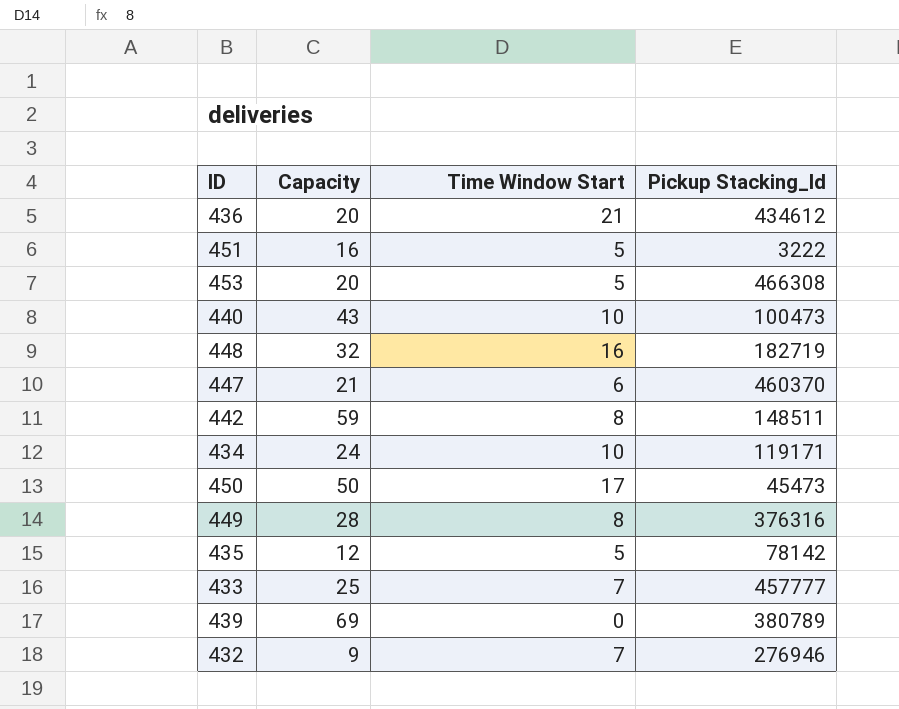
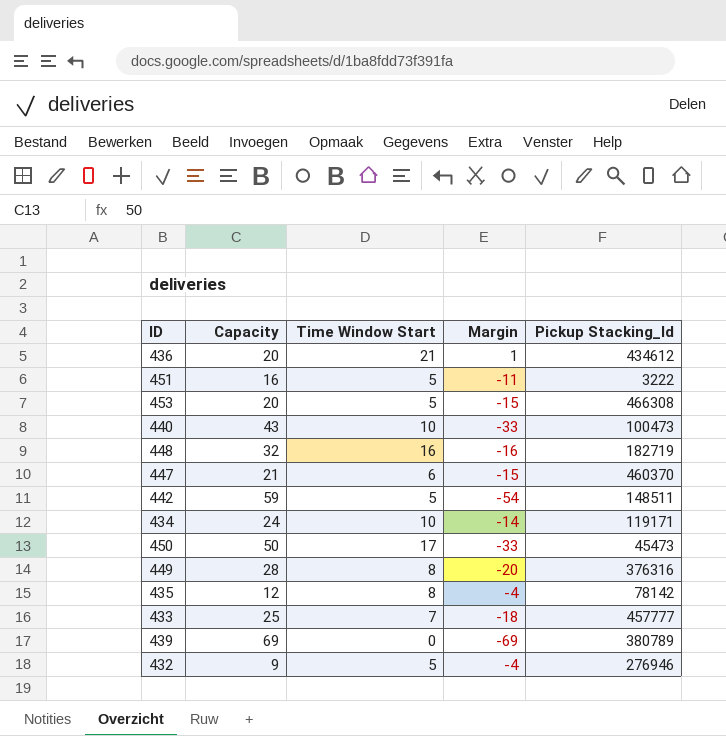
column Margin | formula: none -> [Time Window Start] - [Capacity]
442 | Time Window Start: 8 -> 5
435 | Time Window Start: 5 -> 8
432 | Time Window Start: 7 -> 5

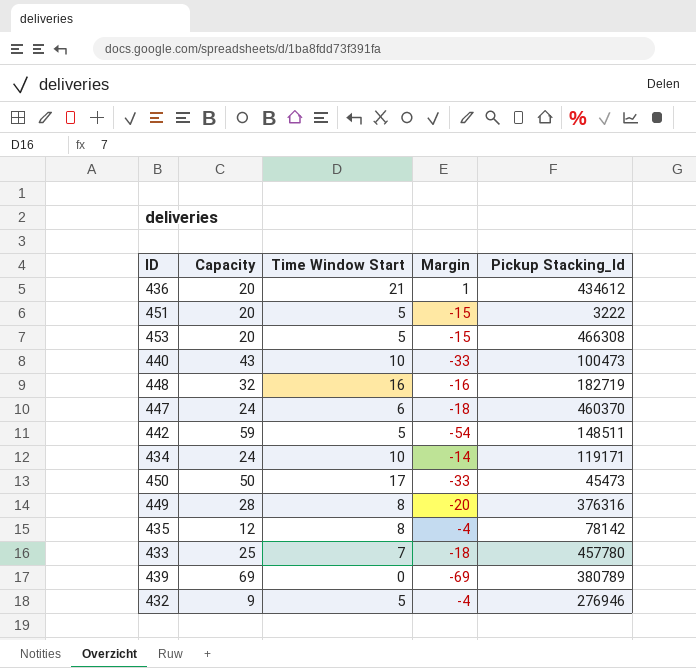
451 | Capacity: 16 -> 20
451 | Margin: -11 -> -15
447 | Capacity: 21 -> 24
447 | Margin: -15 -> -18
433 | Pickup Stacking_Id: 457777 -> 457780

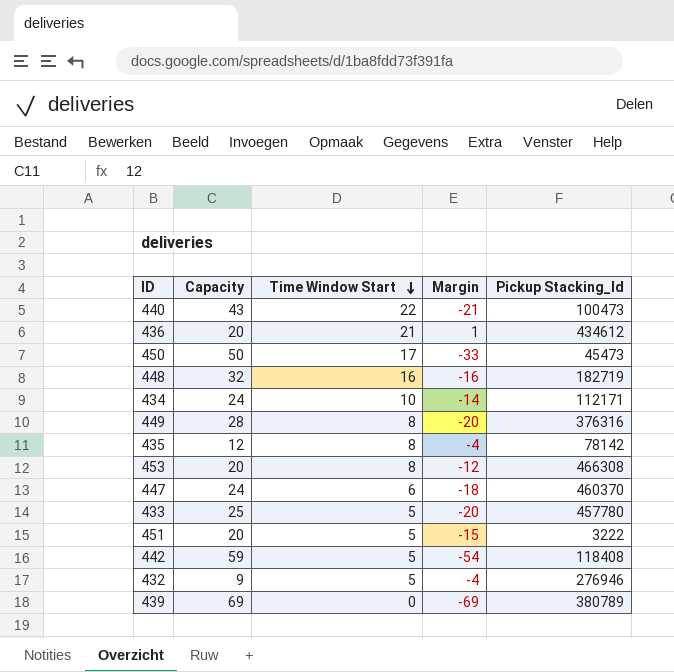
row order: none -> Time Window Start descending
440 | Time Window Start: 10 -> 22
440 | Margin: -33 -> -21
434 | Pickup Stacking_Id: 119171 -> 112171
453 | Time Window Start: 5 -> 8
453 | Margin: -15 -> -12
433 | Time Window Start: 7 -> 5
433 | Margin: -18 -> -20
442 | Pickup Stacking_Id: 148511 -> 118408

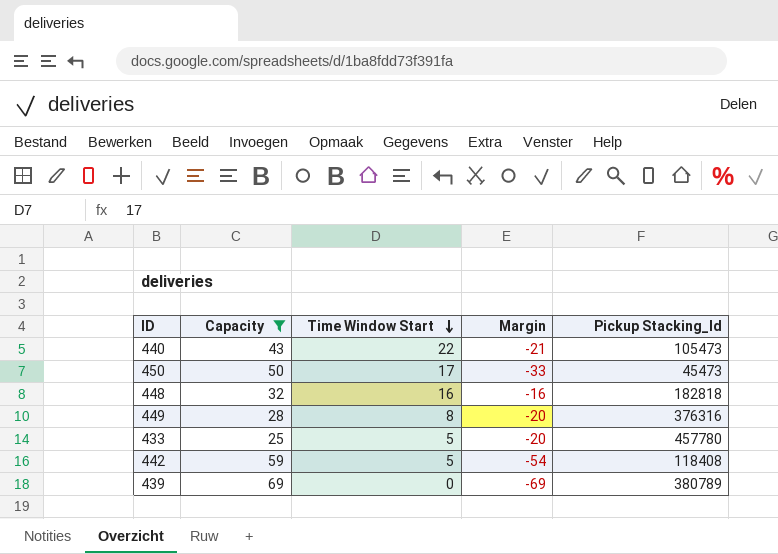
filter: none -> Capacity >= 25
440 | Pickup Stacking_Id: 100473 -> 105473
448 | Pickup Stacking_Id: 182719 -> 182818

